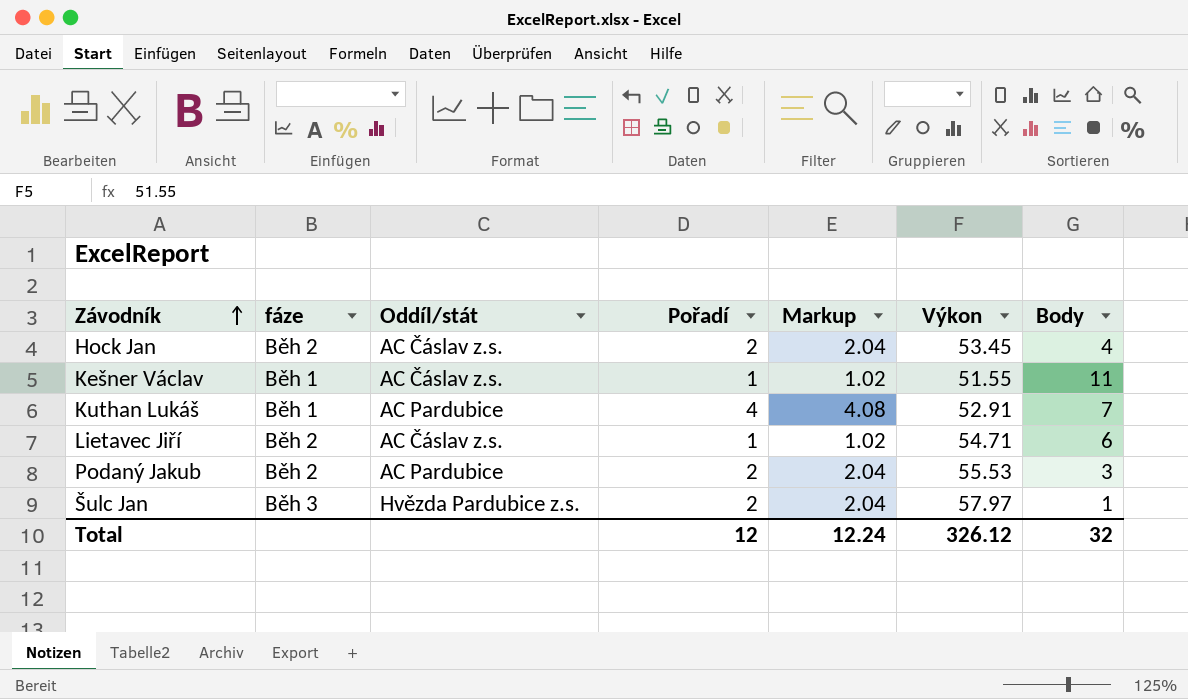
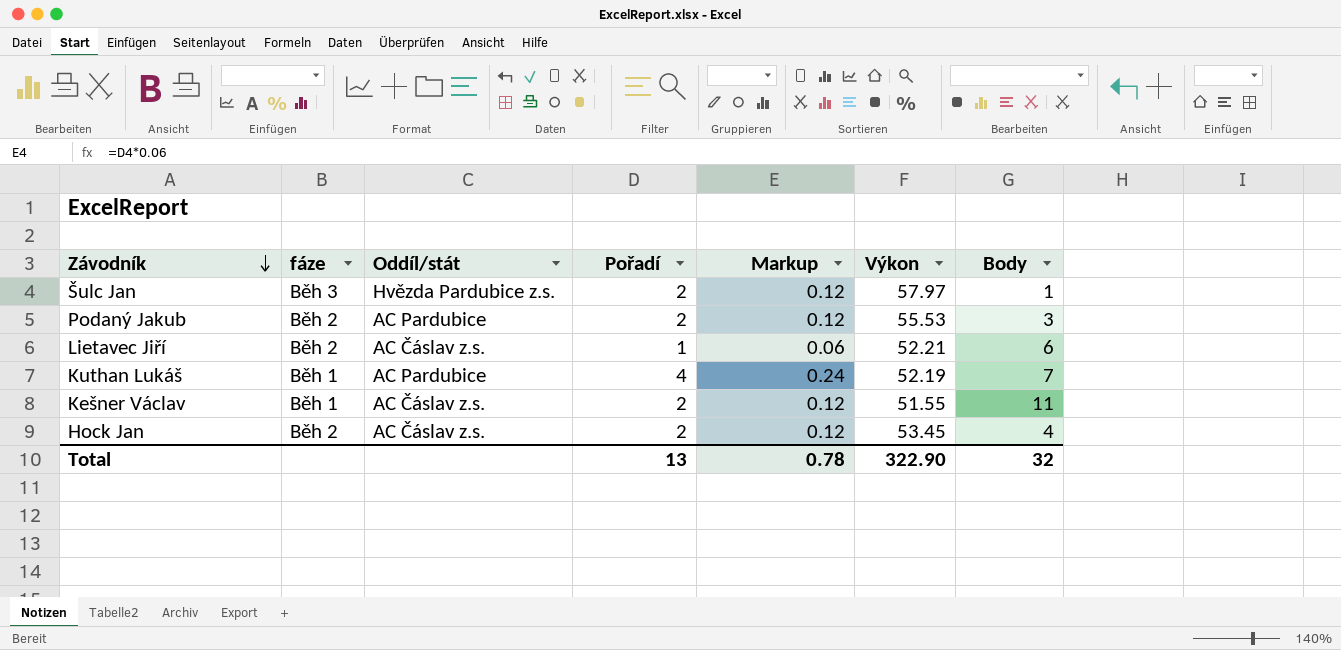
row order: Závodník ascending -> Závodník descending
column Markup | formula: [Pořadí] * 1.02 -> [Pořadí] * 0.06
Lietavec Jiří | Výkon: 54.71 -> 52.21
Kuthan Lukáš | Výkon: 52.91 -> 52.19
Kešner Václav | Pořadí: 1 -> 2
Total | Pořadí: 12 -> 13
Total | Markup: 12.24 -> 0.78
Total | Výkon: 326.12 -> 322.90

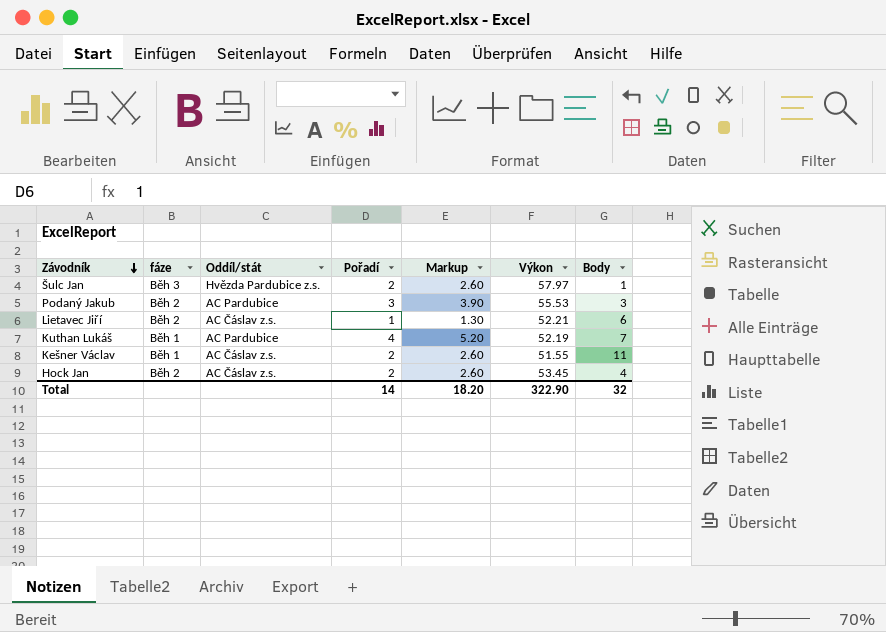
column Markup | formula: [Pořadí] * 0.06 -> [Pořadí] * 1.3
Podaný Jakub | Pořadí: 2 -> 3
Total | Pořadí: 13 -> 14
Total | Markup: 0.78 -> 18.20

